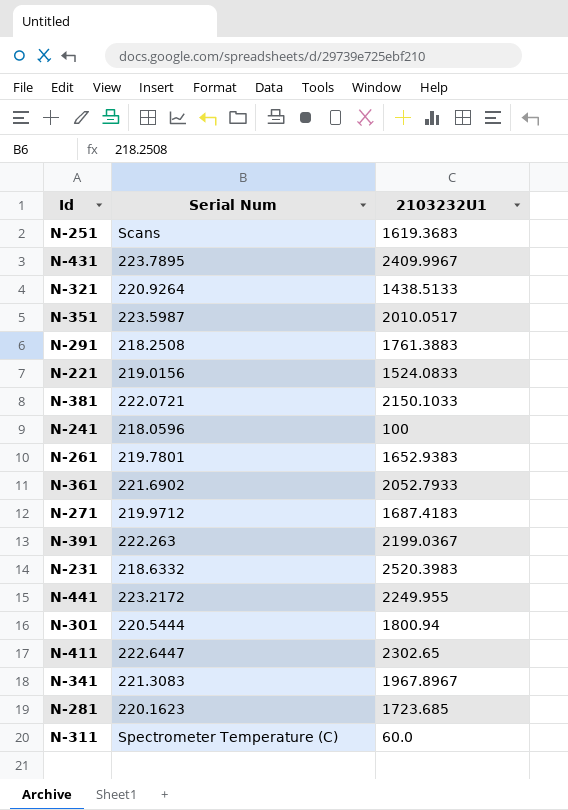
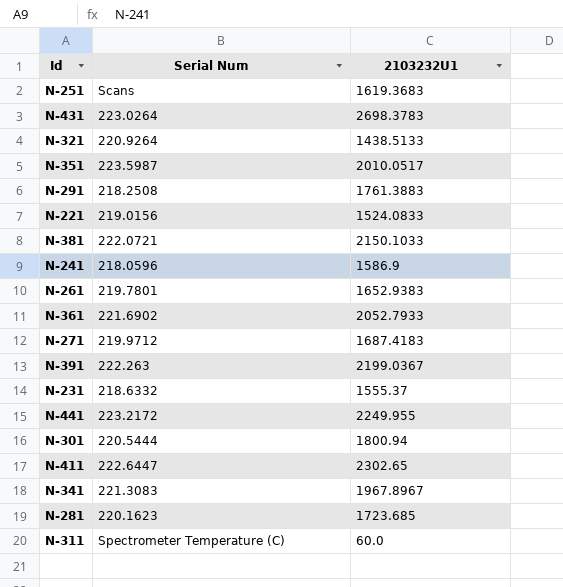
N-431 | Serial Num: 223.7895 -> 223.0264
N-431 | 2103232U1: 2409.9967 -> 2698.3783
N-241 | 2103232U1: 100 -> 1586.9
N-231 | 2103232U1: 2520.3983 -> 1555.37

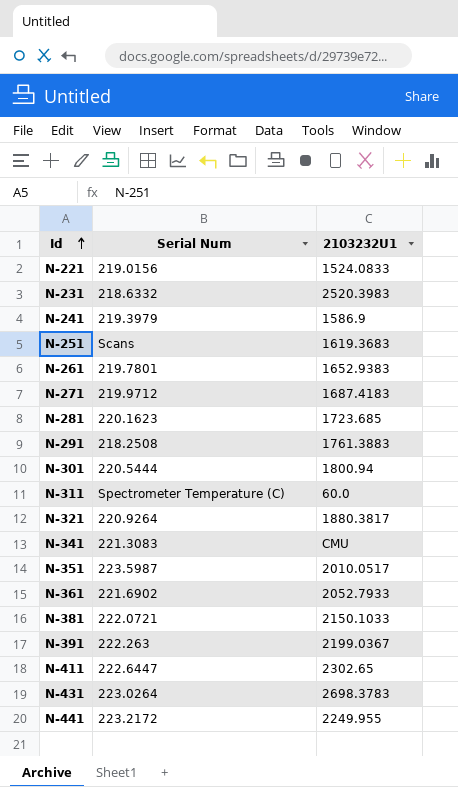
row order: none -> Id ascending
N-231 | 2103232U1: 1555.37 -> 2520.3983
N-241 | Serial Num: 218.0596 -> 219.3979
N-321 | 2103232U1: 1438.5133 -> 1880.3817
N-341 | 2103232U1: 1967.8967 -> CMU

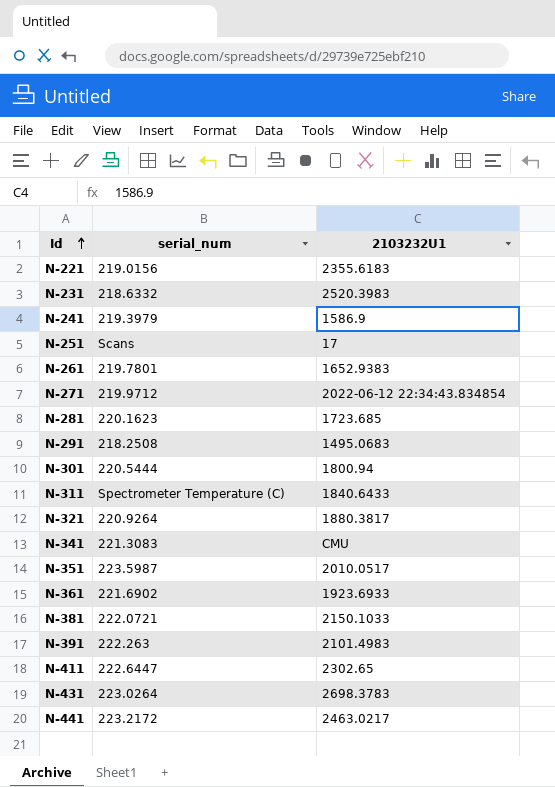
column name: Serial Num -> serial_num
N-221 | 2103232U1: 1524.0833 -> 2355.6183
N-251 | 2103232U1: 1619.3683 -> 17
N-271 | 2103232U1: 1687.4183 -> 2022-06-12 22:34:43.834854
N-291 | 2103232U1: 1761.3883 -> 1495.0683
N-311 | 2103232U1: 60.0 -> 1840.6433
N-361 | 2103232U1: 2052.7933 -> 1923.6933
N-391 | 2103232U1: 2199.0367 -> 2101.4983
N-441 | 2103232U1: 2249.955 -> 2463.0217

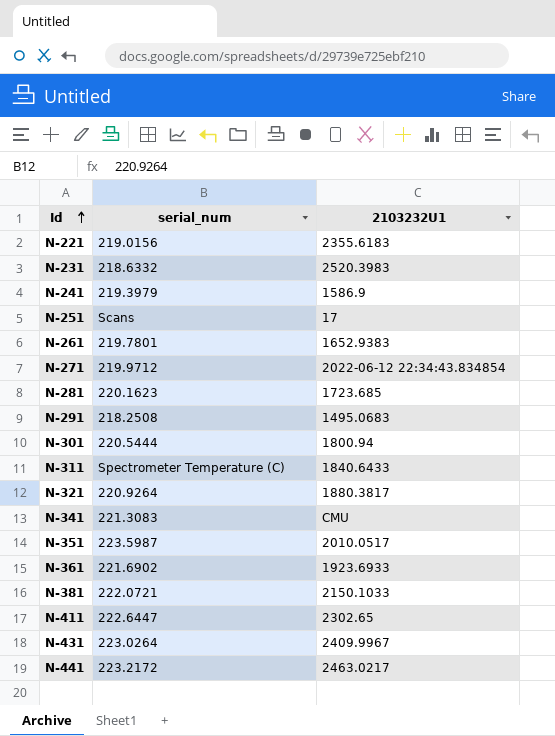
row N-391: 222.263 | 2101.4983 -> none
N-431 | 2103232U1: 2698.3783 -> 2409.9967

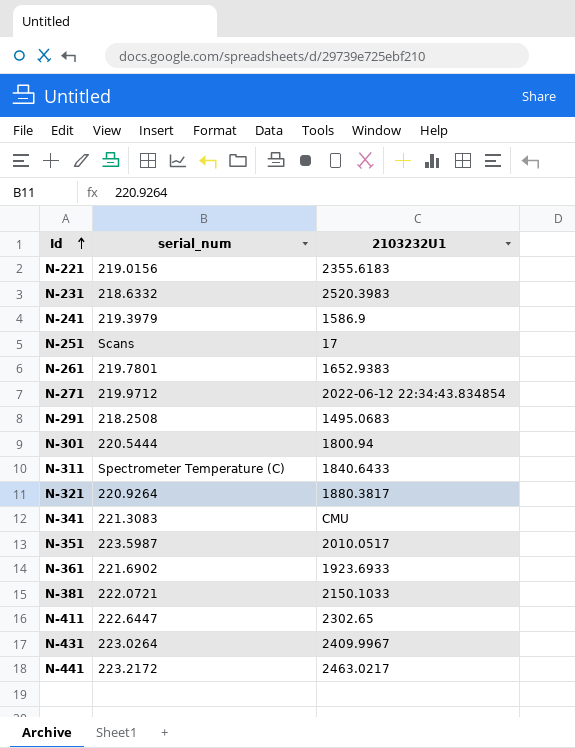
row N-281: 220.1623 | 1723.685 -> none

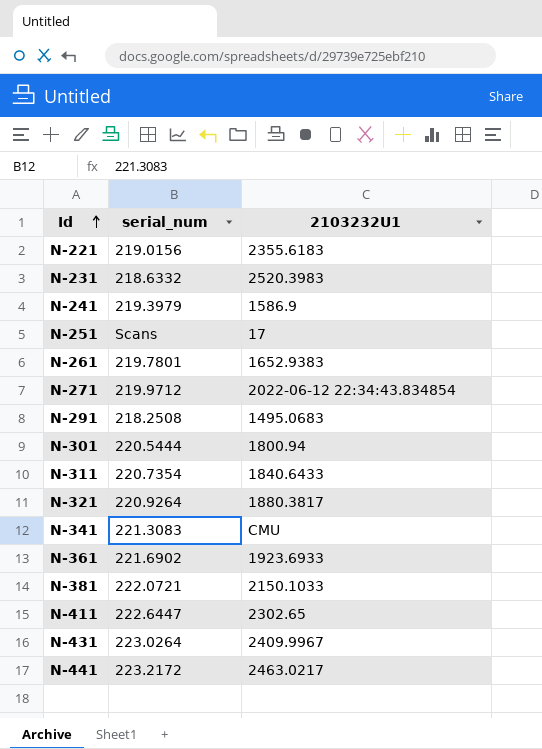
row N-351: 223.5987 | 2010.0517 -> none
N-311 | serial_num: Spectrometer Temperature (C) -> 220.7354

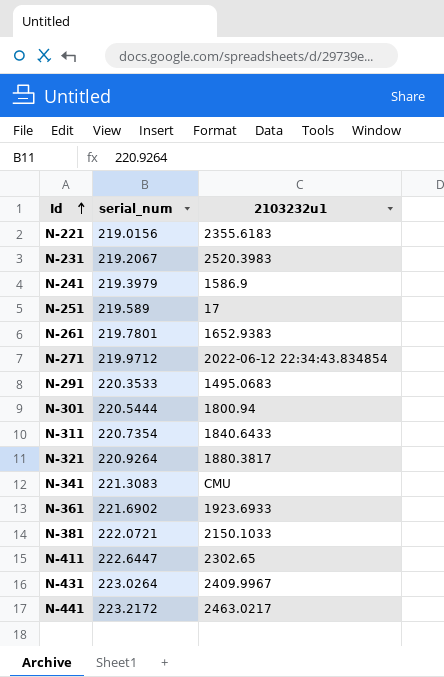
column name: 2103232U1 -> 2103232u1
N-231 | serial_num: 218.6332 -> 219.2067
N-251 | serial_num: Scans -> 219.589
N-291 | serial_num: 218.2508 -> 220.3533

